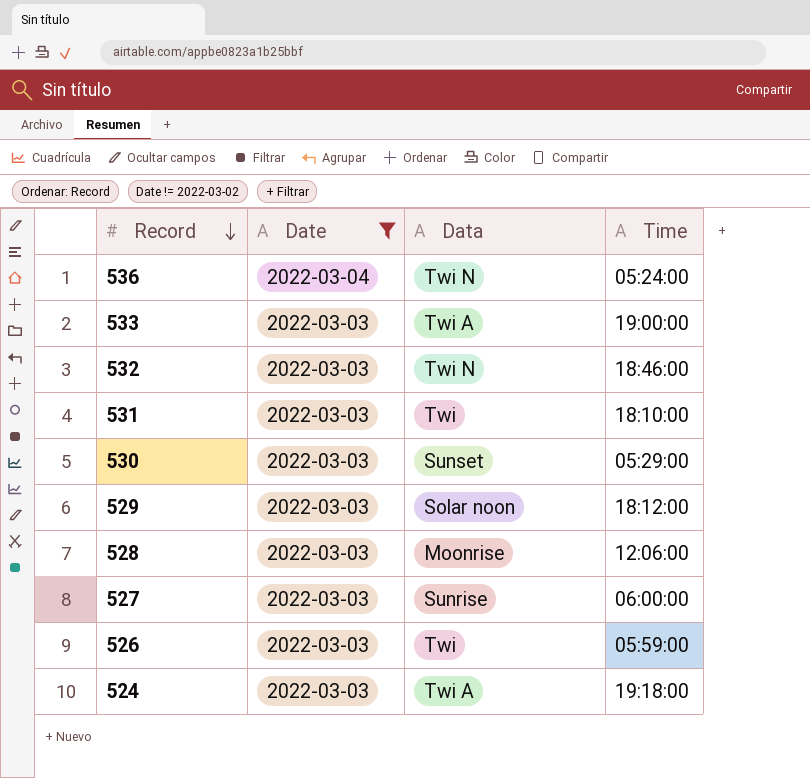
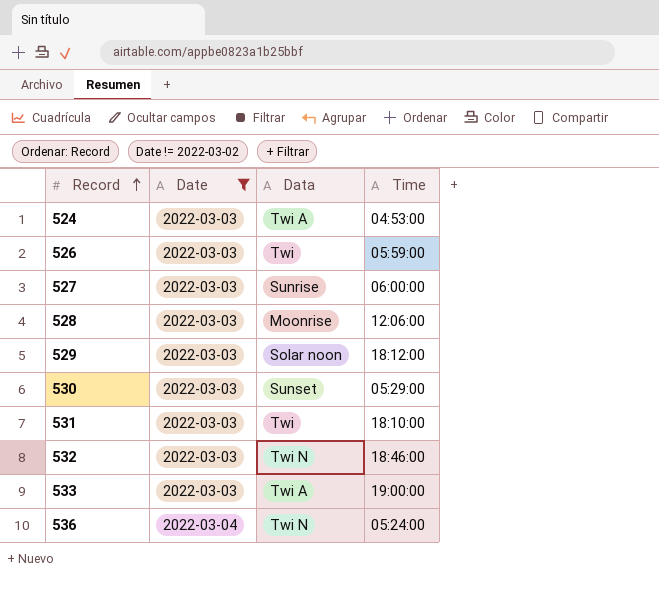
row order: Record descending -> Record ascending
524 | Time: 19:18:00 -> 04:53:00

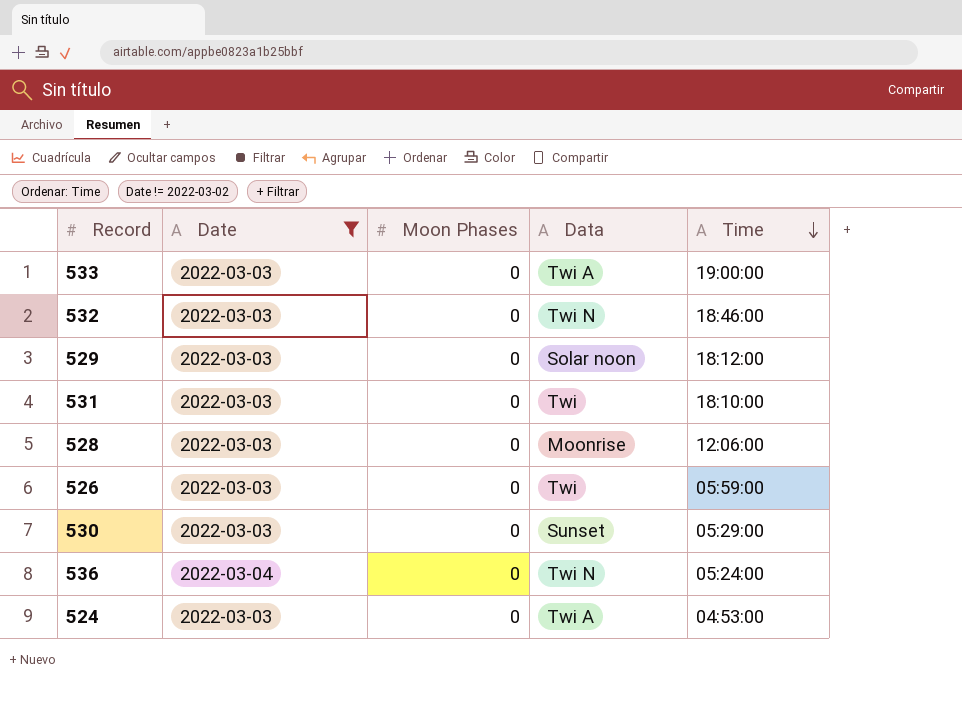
row order: Record ascending -> Time descending
column Moon Phases | position: none -> 3
row 527: 2022-03-03 | Sunrise | 06:00:00 -> none

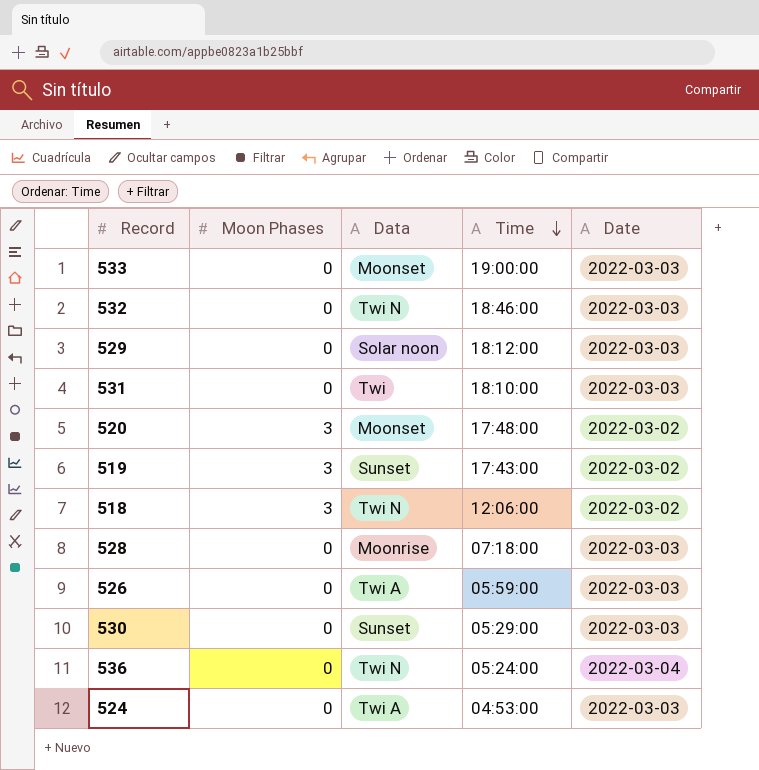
filter: Date != 2022-03-02 -> none
column Date | position: 2 -> 5
533 | Data: Twi A -> Moonset
528 | Time: 12:06:00 -> 07:18:00
526 | Data: Twi -> Twi A

